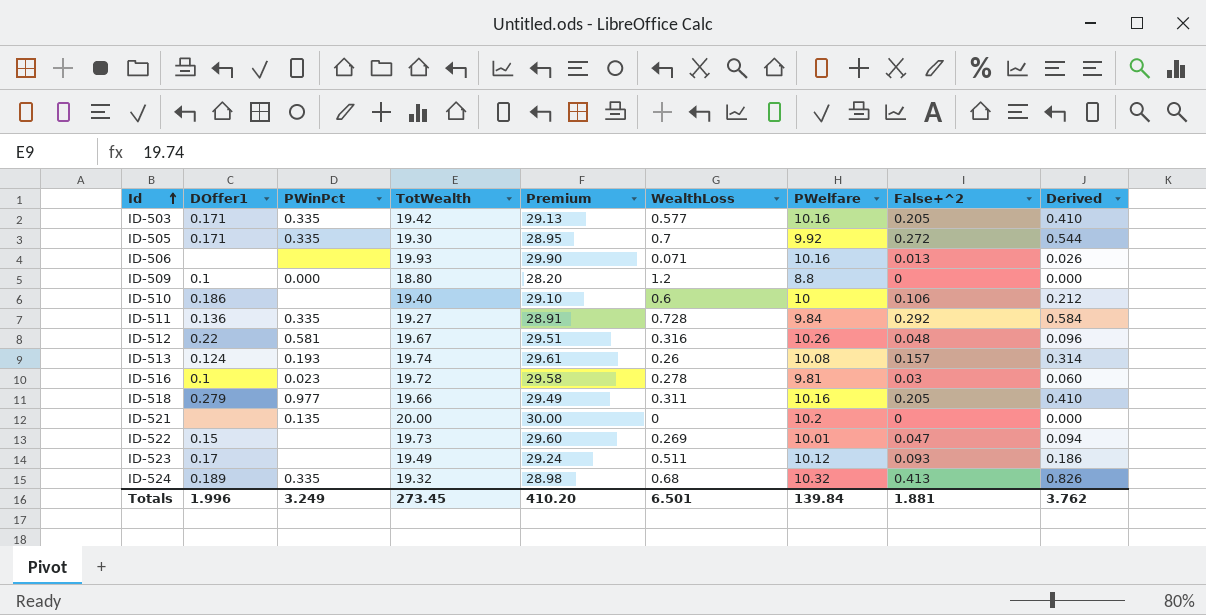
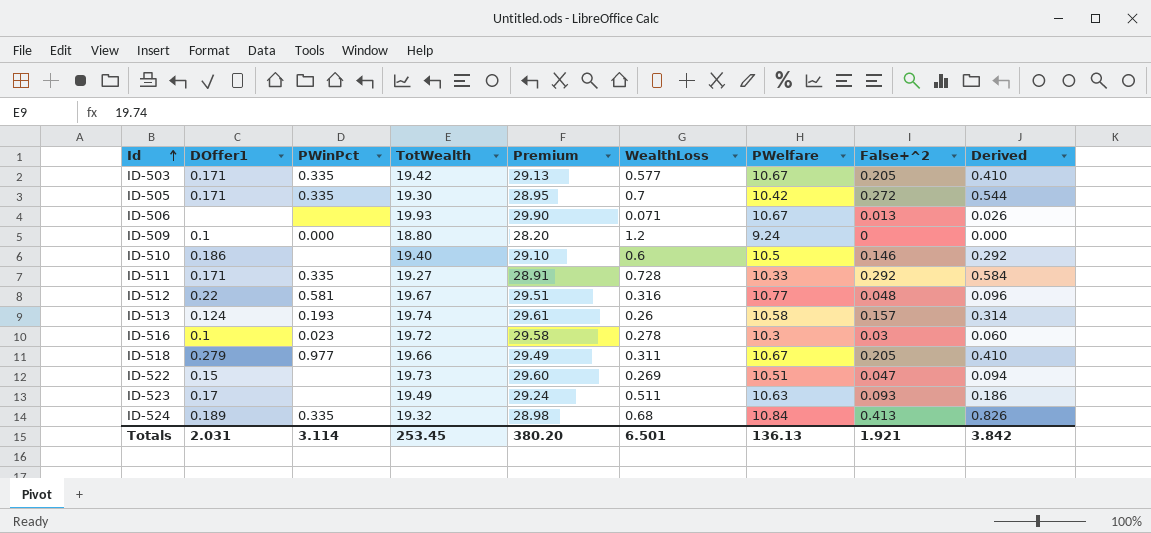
row ID-521: none | 0.135 | 20.00 | 30.00 | 0 | 10.2 | 0 | 0.000 -> none
ID-503 | PWelfare: 10.16 -> 10.67
ID-505 | PWelfare: 9.92 -> 10.42
ID-506 | PWelfare: 10.16 -> 10.67
ID-509 | PWelfare: 8.8 -> 9.24
ID-510 | PWelfare: 10 -> 10.5
ID-510 | False+^2: 0.106 -> 0.146
ID-510 | Derived: 0.212 -> 0.292
ID-511 | DOffer1: 0.136 -> 0.171
ID-511 | PWelfare: 9.84 -> 10.33
ID-512 | PWelfare: 10.26 -> 10.77
ID-513 | PWelfare: 10.08 -> 10.58
ID-516 | PWelfare: 9.81 -> 10.3
ID-518 | PWelfare: 10.16 -> 10.67
ID-522 | PWelfare: 10.01 -> 10.51
ID-523 | PWelfare: 10.12 -> 10.63
ID-524 | PWelfare: 10.32 -> 10.84
Totals | DOffer1: 1.996 -> 2.031
Totals | PWinPct: 3.249 -> 3.114
Totals | TotWealth: 273.45 -> 253.45
Totals | Premium: 410.20 -> 380.20
Totals | PWelfare: 139.84 -> 136.13
Totals | False+^2: 1.881 -> 1.921
Totals | Derived: 3.762 -> 3.842

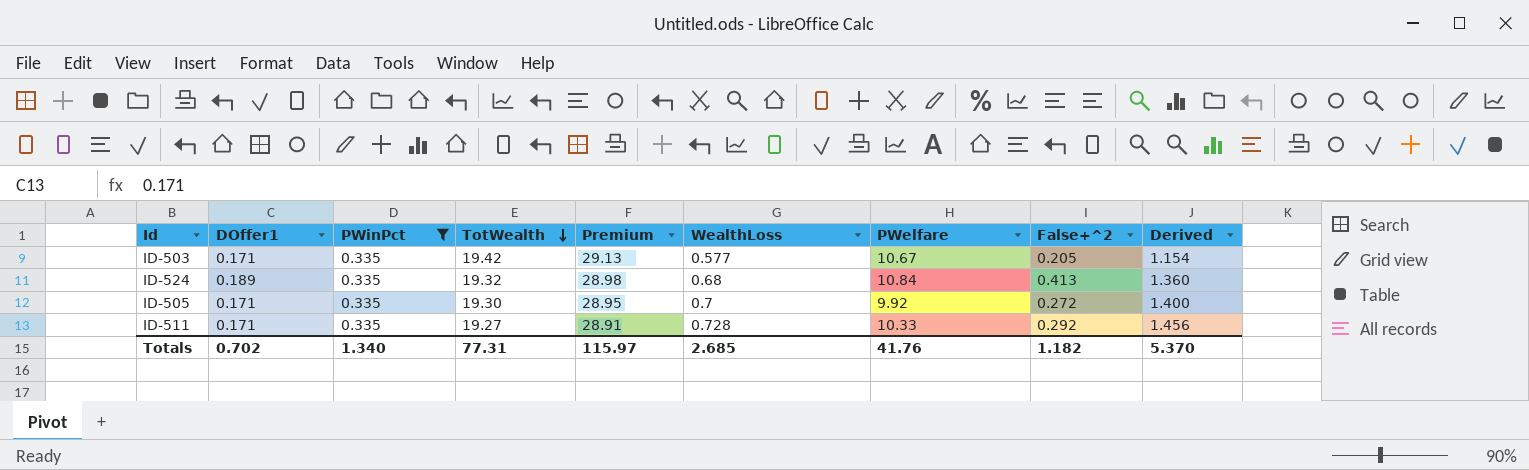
filter: none -> PWinPct = 0.335
row order: Id ascending -> TotWealth descending
column Derived | formula: [False+^2] * 2 -> [WealthLoss] * 2
ID-505 | PWelfare: 10.42 -> 9.92
Totals | DOffer1: 2.031 -> 0.702
Totals | PWinPct: 3.114 -> 1.340
Totals | TotWealth: 253.45 -> 77.31
Totals | Premium: 380.20 -> 115.97
Totals | WealthLoss: 6.501 -> 2.685
Totals | PWelfare: 136.13 -> 41.76
Totals | False+^2: 1.921 -> 1.182
Totals | Derived: 3.842 -> 5.370

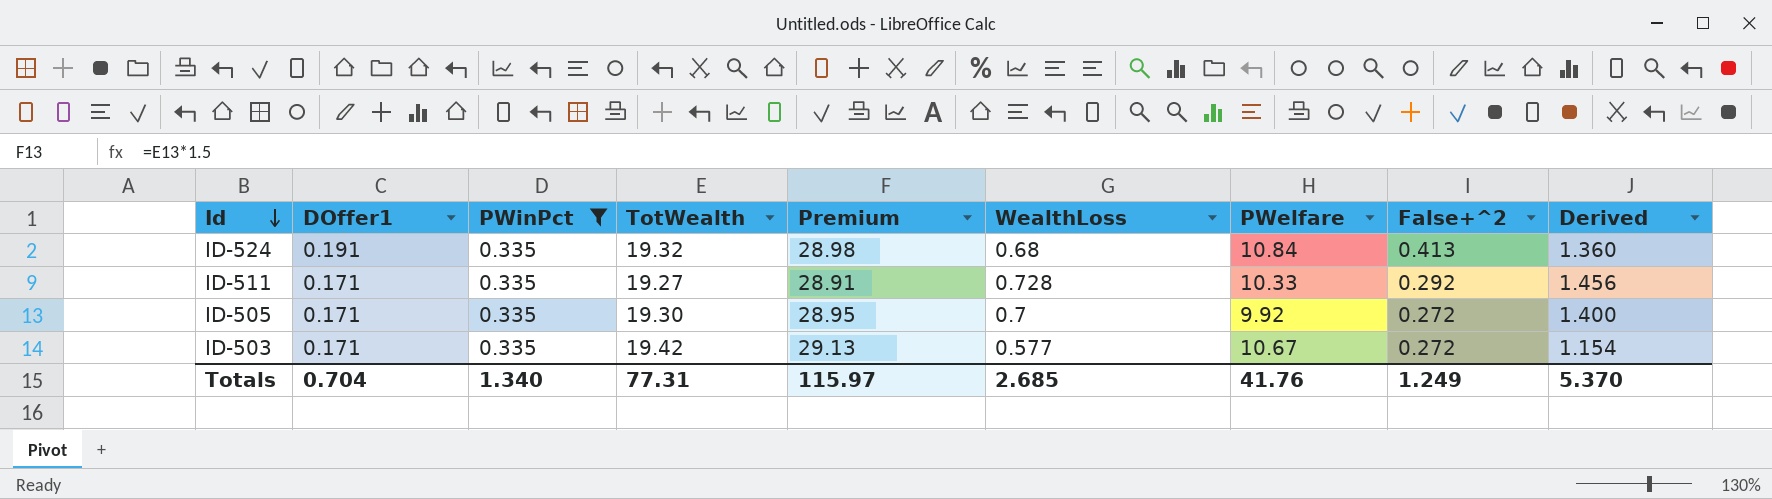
row order: TotWealth descending -> Id descending
ID-524 | DOffer1: 0.189 -> 0.191
ID-503 | False+^2: 0.205 -> 0.272
Totals | DOffer1: 0.702 -> 0.704
Totals | False+^2: 1.182 -> 1.249

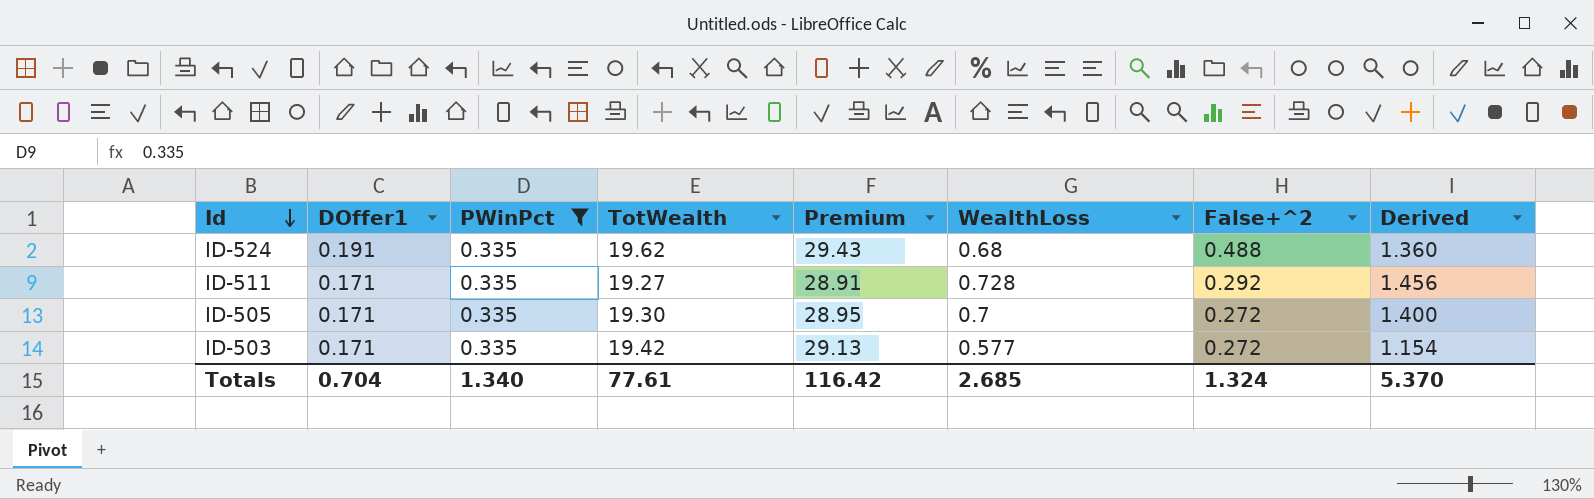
column PWelfare | position: 7 -> none
ID-524 | TotWealth: 19.32 -> 19.62
ID-524 | Premium: 28.98 -> 29.43
ID-524 | False+^2: 0.413 -> 0.488
Totals | TotWealth: 77.31 -> 77.61
Totals | Premium: 115.97 -> 116.42
Totals | False+^2: 1.249 -> 1.324

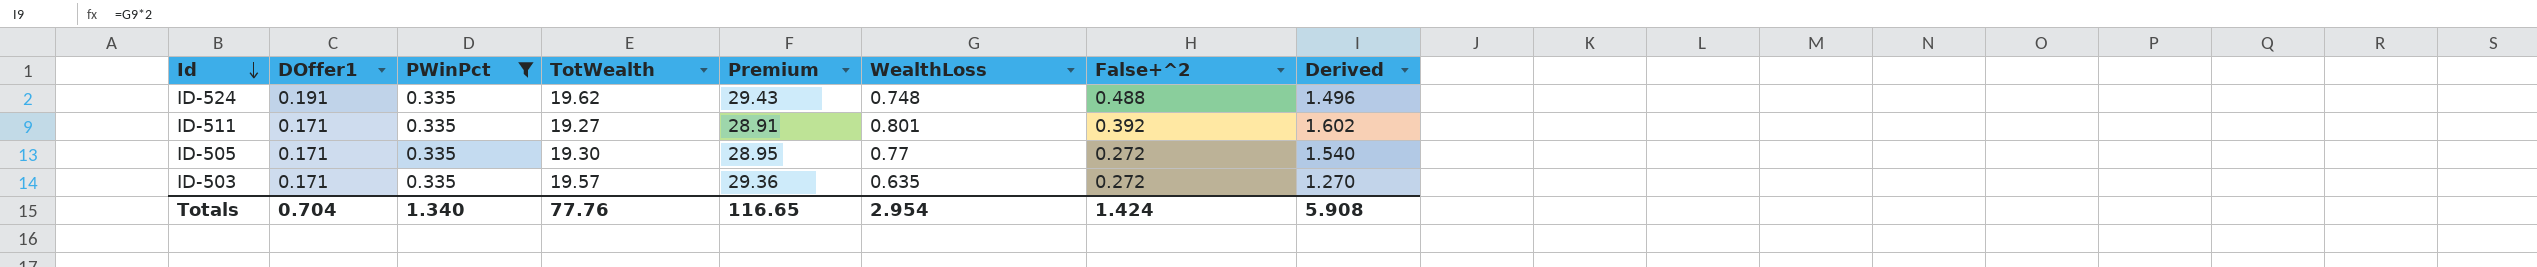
ID-524 | WealthLoss: 0.68 -> 0.748
ID-524 | Derived: 1.360 -> 1.496
ID-511 | WealthLoss: 0.728 -> 0.801
ID-511 | False+^2: 0.292 -> 0.392
ID-511 | Derived: 1.456 -> 1.602
ID-505 | WealthLoss: 0.7 -> 0.77
ID-505 | Derived: 1.400 -> 1.540
ID-503 | TotWealth: 19.42 -> 19.57
ID-503 | Premium: 29.13 -> 29.36
ID-503 | WealthLoss: 0.577 -> 0.635
ID-503 | Derived: 1.154 -> 1.270
Totals | TotWealth: 77.61 -> 77.76
Totals | Premium: 116.42 -> 116.65
Totals | WealthLoss: 2.685 -> 2.954
Totals | False+^2: 1.324 -> 1.424
Totals | Derived: 5.370 -> 5.908

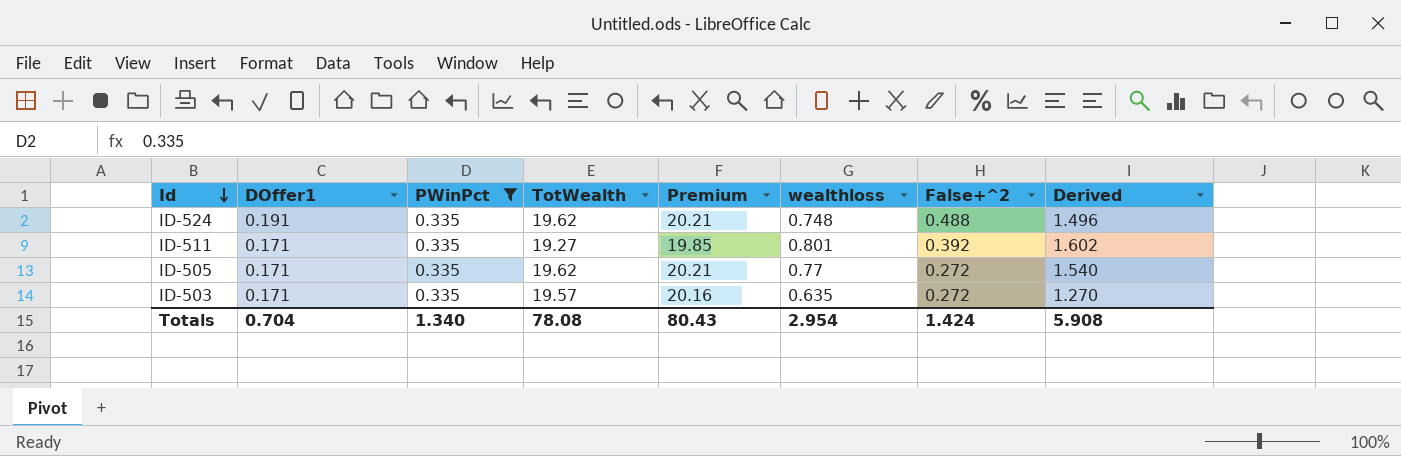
column Premium | formula: [TotWealth] * 1.5 -> [TotWealth] * 1.03
column name: WealthLoss -> wealthloss
ID-505 | TotWealth: 19.30 -> 19.62
Totals | TotWealth: 77.76 -> 78.08
Totals | Premium: 116.65 -> 80.43

